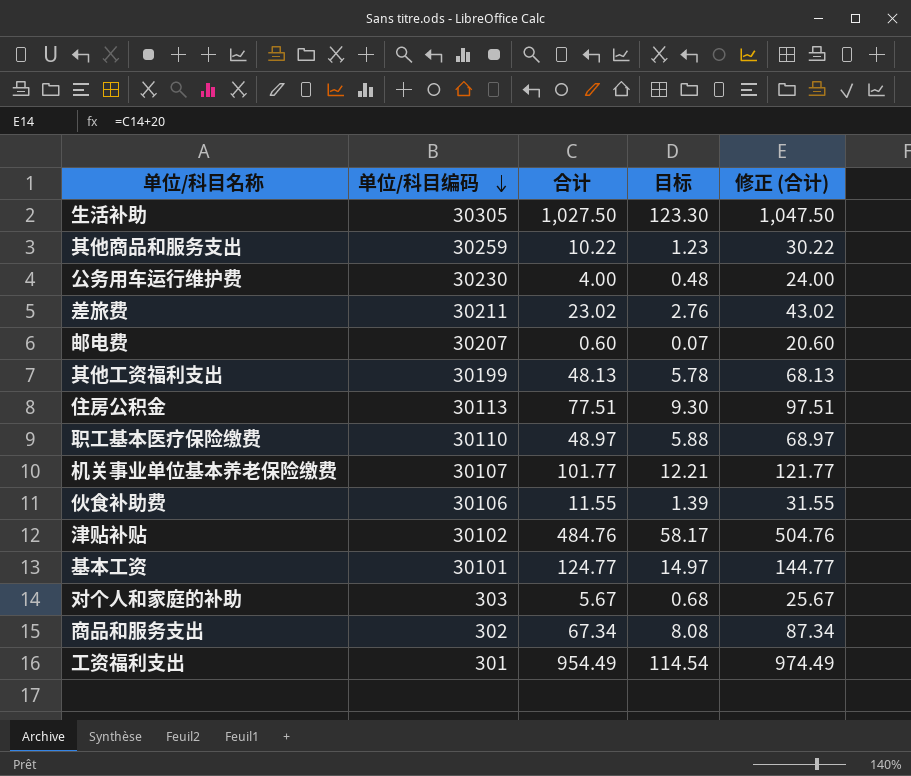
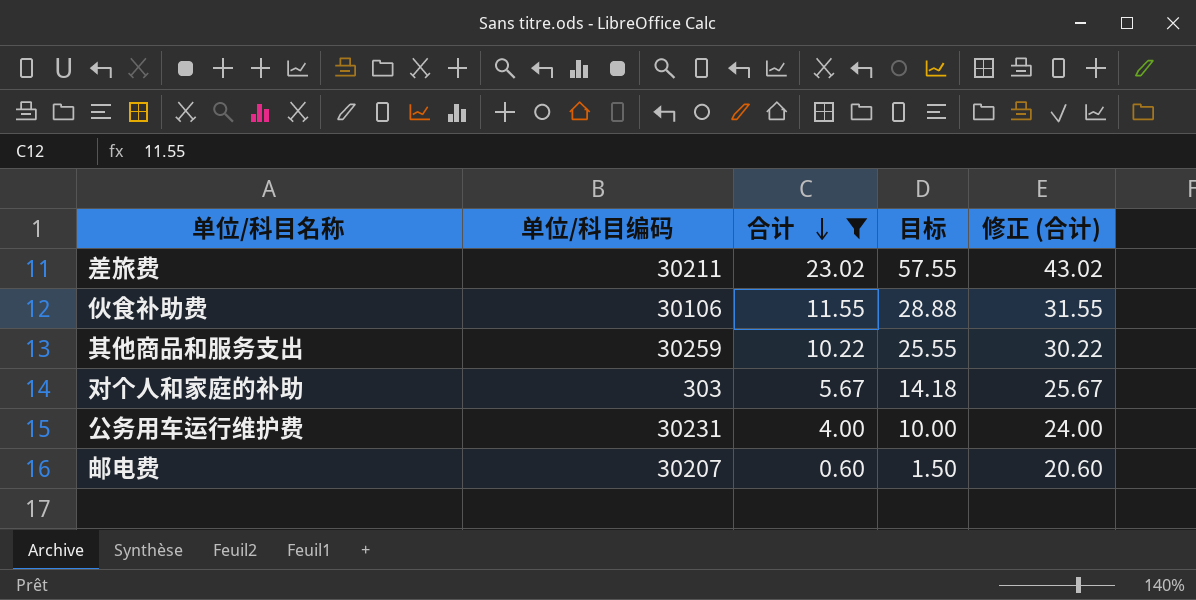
filter: none -> 合计 <= 23.02
row order: 单位/科目编码 descending -> 合计 descending
column 目标 | formula: [合计] * 0.12 -> [合计] * 2.5
公务用车运行维护费 | 单位/科目编码: 30230 -> 30231

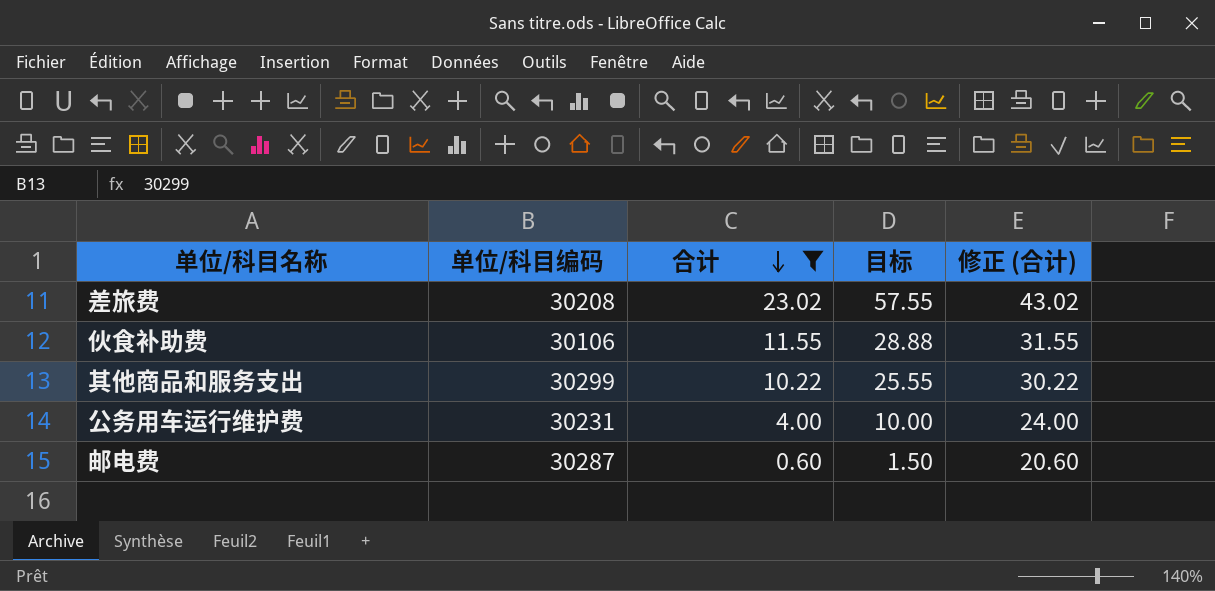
row 对个人和家庭的补助: 303 | 5.67 | 14.18 | 25.67 -> none
差旅费 | 单位/科目编码: 30211 -> 30208
其他商品和服务支出 | 单位/科目编码: 30259 -> 30299
邮电费 | 单位/科目编码: 30207 -> 30287

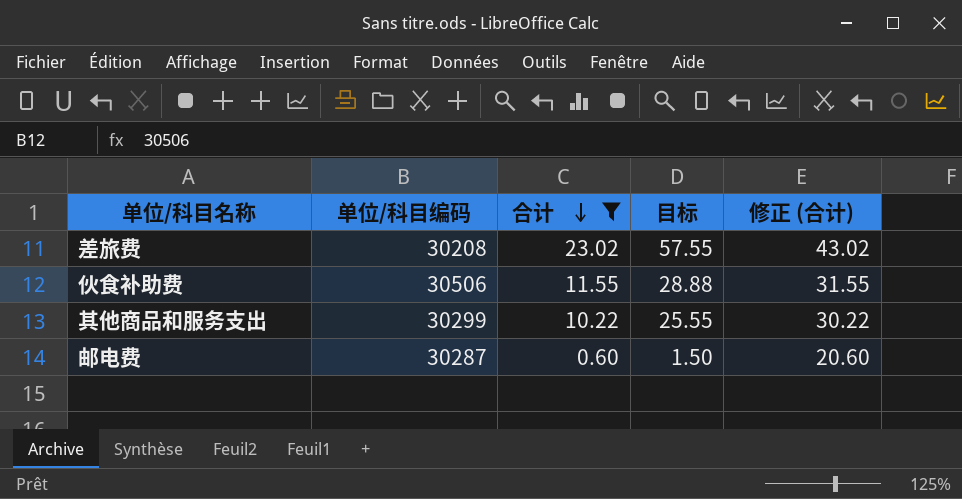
row 公务用车运行维护费: 30231 | 4.00 | 10.00 | 24.00 -> none
伙食补助费 | 单位/科目编码: 30106 -> 30506

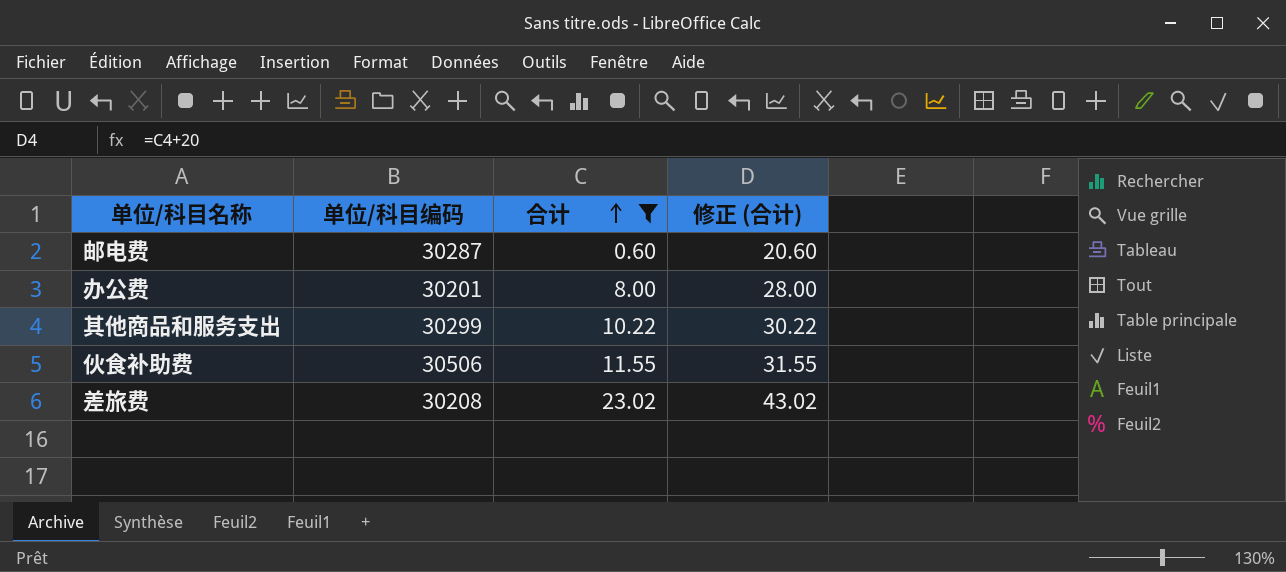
row order: 合计 descending -> 合计 ascending
column 目标 | formula: [合计] * 2.5 -> none
row 办公费: none -> 30201 | 8.00 | 28.00

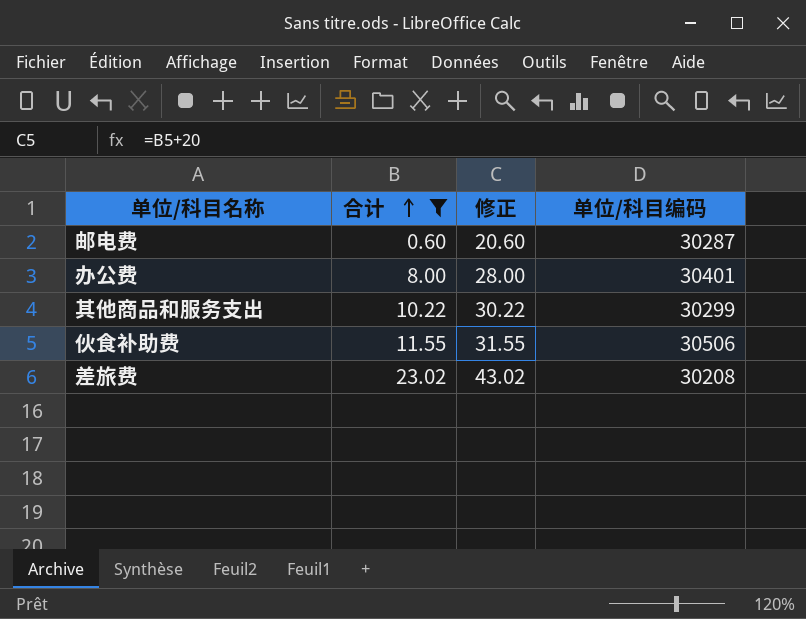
column name: 修正 (合计) -> 修正
column 单位/科目编码 | position: 2 -> 4
办公费 | 单位/科目编码: 30201 -> 30401

